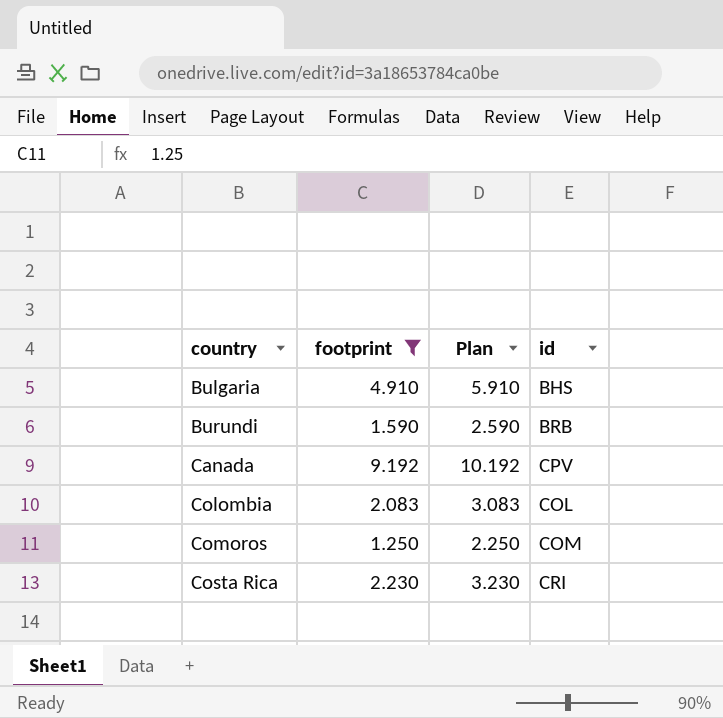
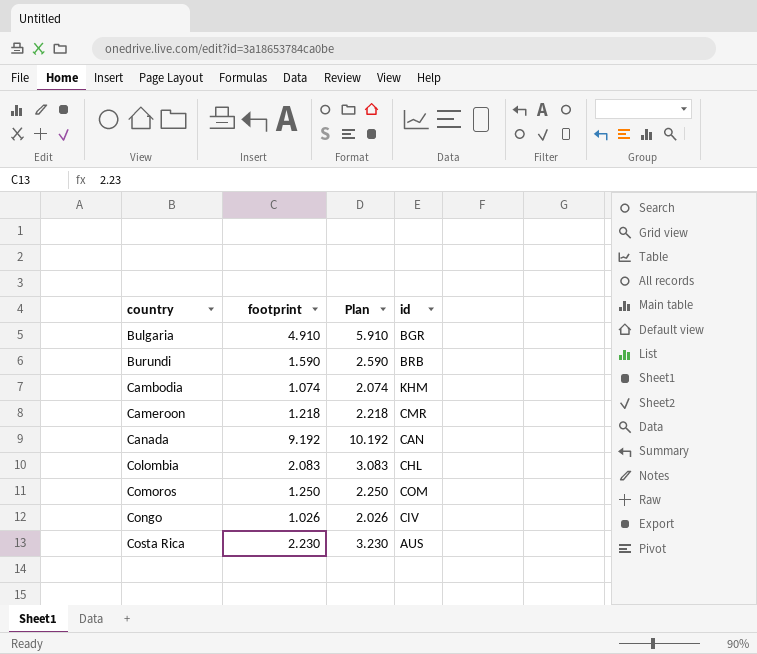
filter: footprint >= 1.250 -> none
Bulgaria | id: BHS -> BGR
Canada | id: CPV -> CAN
Colombia | id: COL -> CHL
Costa Rica | id: CRI -> AUS

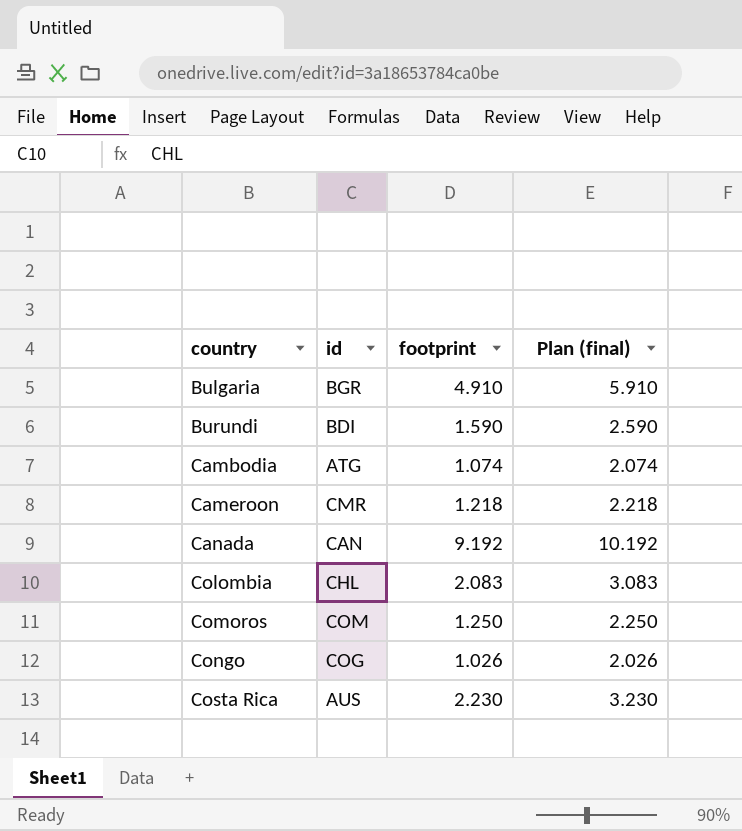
column id | position: 4 -> 2
column name: Plan -> Plan (final)
Burundi | id: BRB -> BDI
Cambodia | id: KHM -> ATG
Congo | id: CIV -> COG

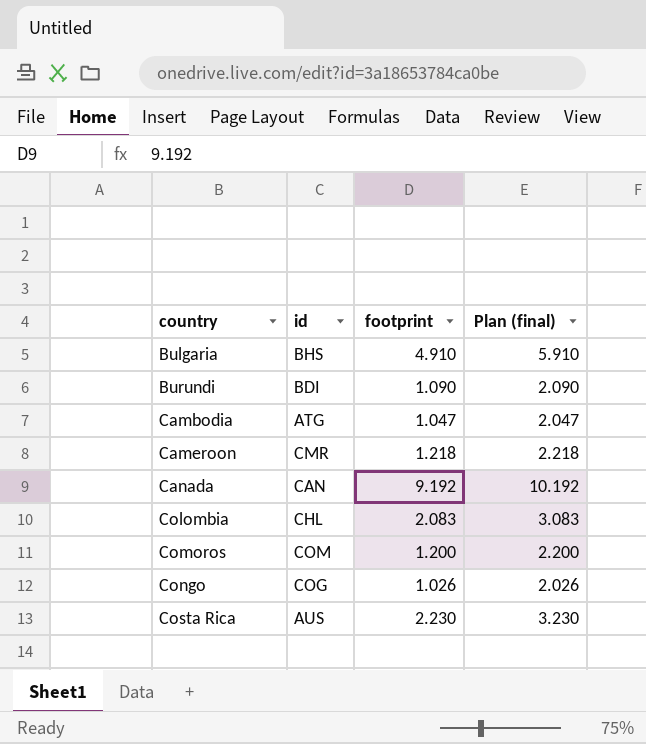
Bulgaria | id: BGR -> BHS
Burundi | footprint: 1.590 -> 1.090
Burundi | Plan (final): 2.590 -> 2.090
Cambodia | footprint: 1.074 -> 1.047
Cambodia | Plan (final): 2.074 -> 2.047
Comoros | footprint: 1.250 -> 1.200
Comoros | Plan (final): 2.250 -> 2.200

